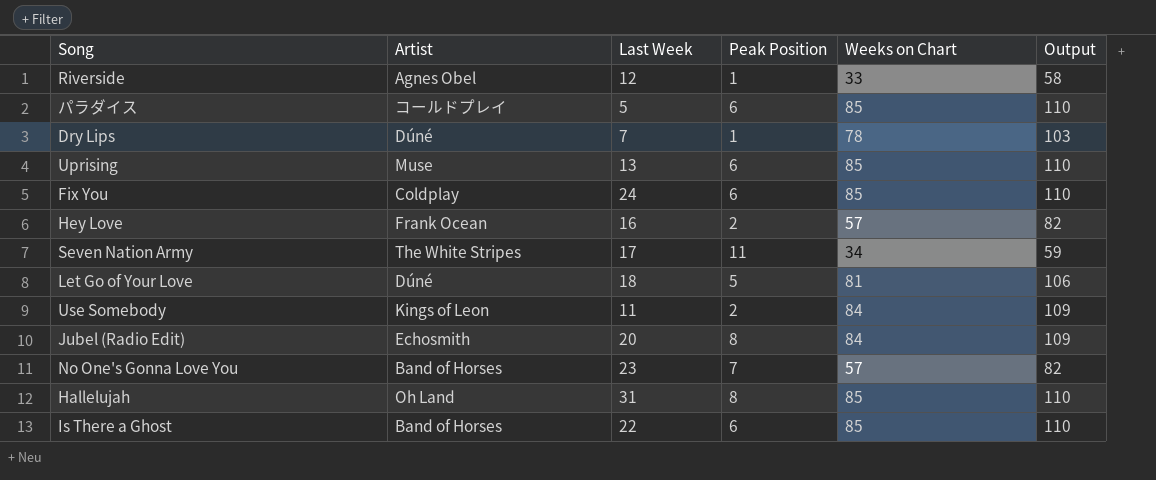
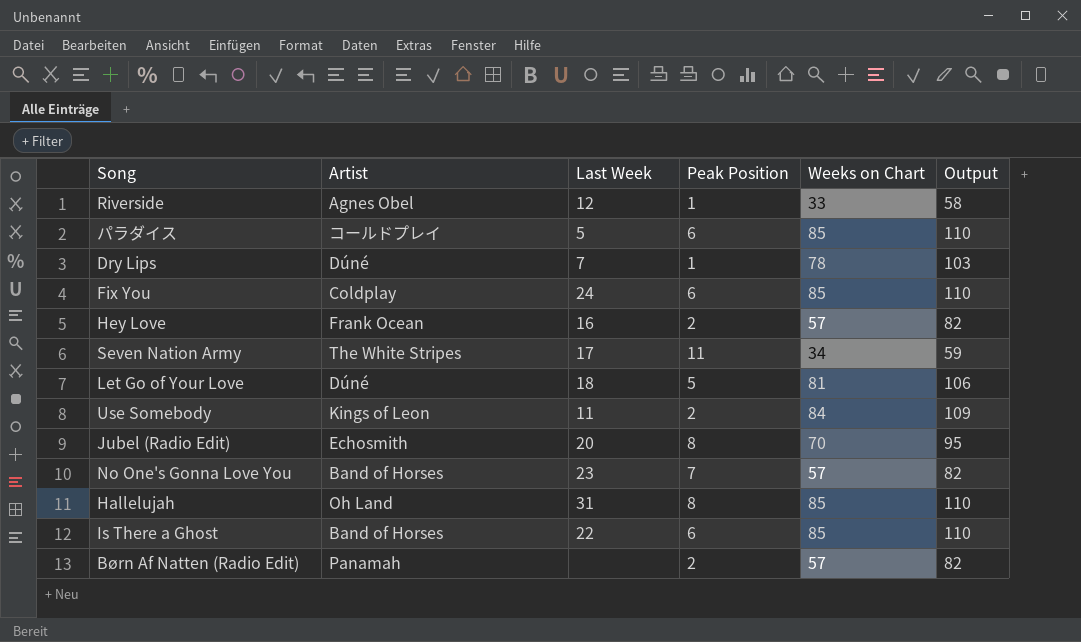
row Uprising: Muse | 13 | 6 | 85 | 110 -> none
Jubel (Radio Edit) | Weeks on Chart: 84 -> 70
Jubel (Radio Edit) | Output: 109 -> 95
row Børn Af Natten (Radio Edit): none -> Panamah | none | 2 | 57 | 82

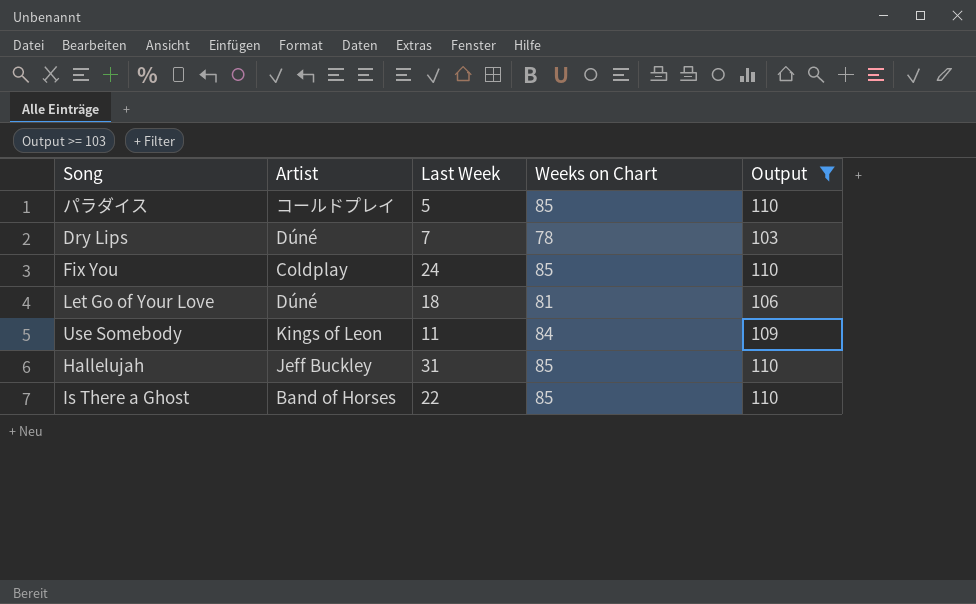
filter: none -> Output >= 103
column Peak Position | position: 4 -> none
Hallelujah | Artist: Oh Land -> Jeff Buckley

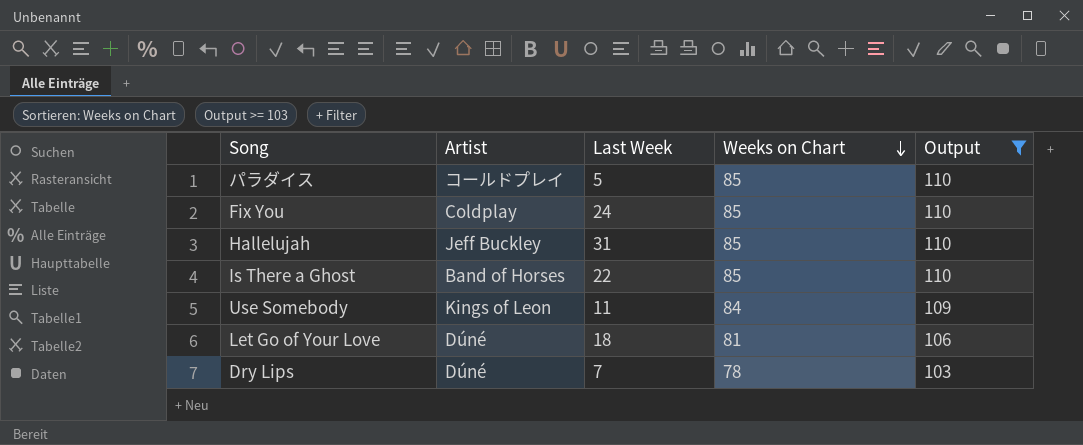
row order: none -> Weeks on Chart descending

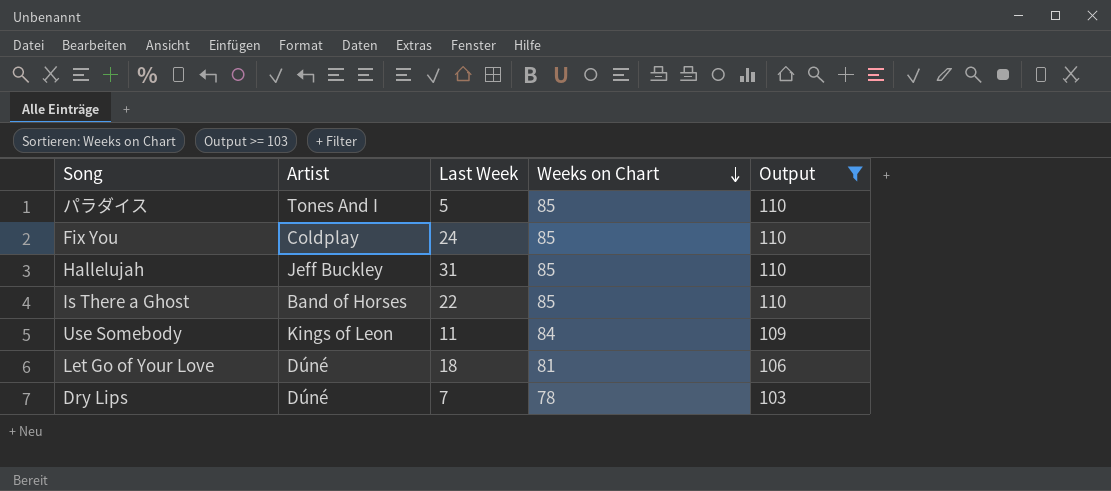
パラダイス | Artist: コールドプレイ -> Tones And I

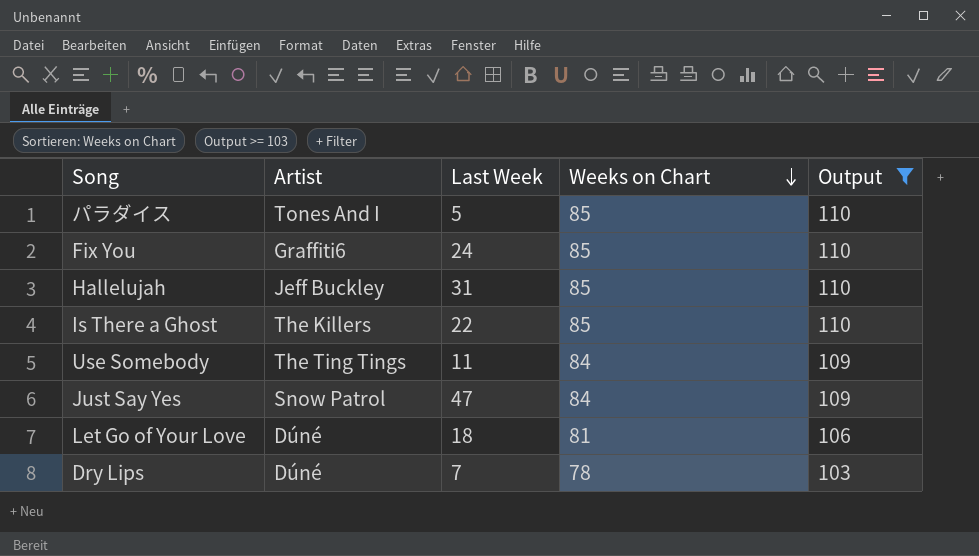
Fix You | Artist: Coldplay -> Graffiti6
Is There a Ghost | Artist: Band of Horses -> The Killers
Use Somebody | Artist: Kings of Leon -> The Ting Tings
row Just Say Yes: none -> Snow Patrol | 47 | 84 | 109

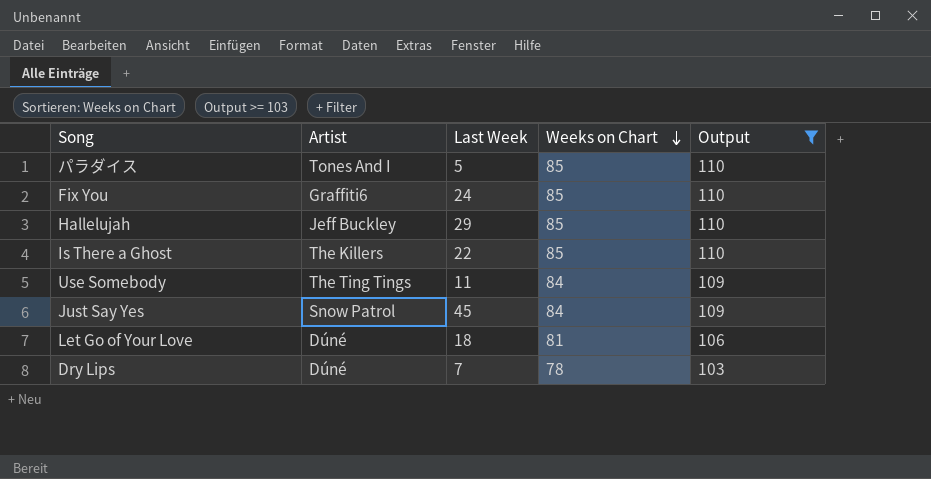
Hallelujah | Last Week: 31 -> 29
Just Say Yes | Last Week: 47 -> 45

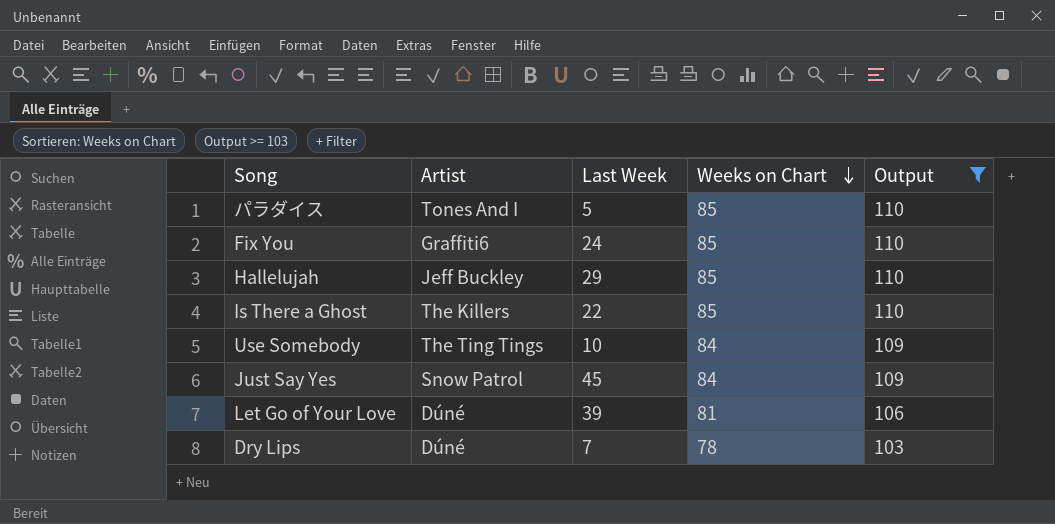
Use Somebody | Last Week: 11 -> 10
Let Go of Your Love | Last Week: 18 -> 39

